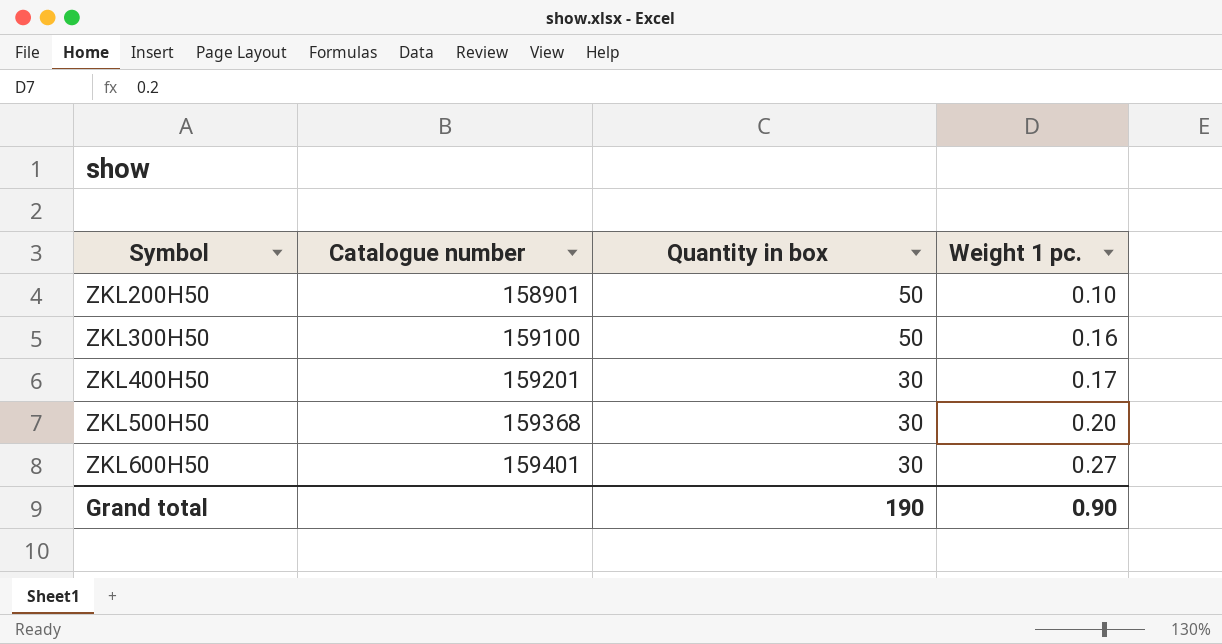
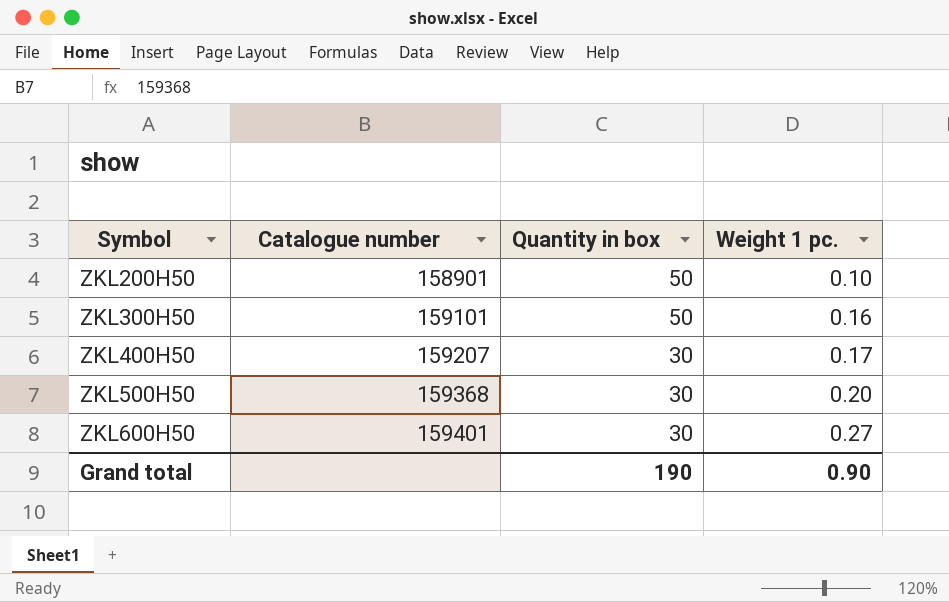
ZKL300H50 | Catalogue number: 159100 -> 159101
ZKL400H50 | Catalogue number: 159201 -> 159207

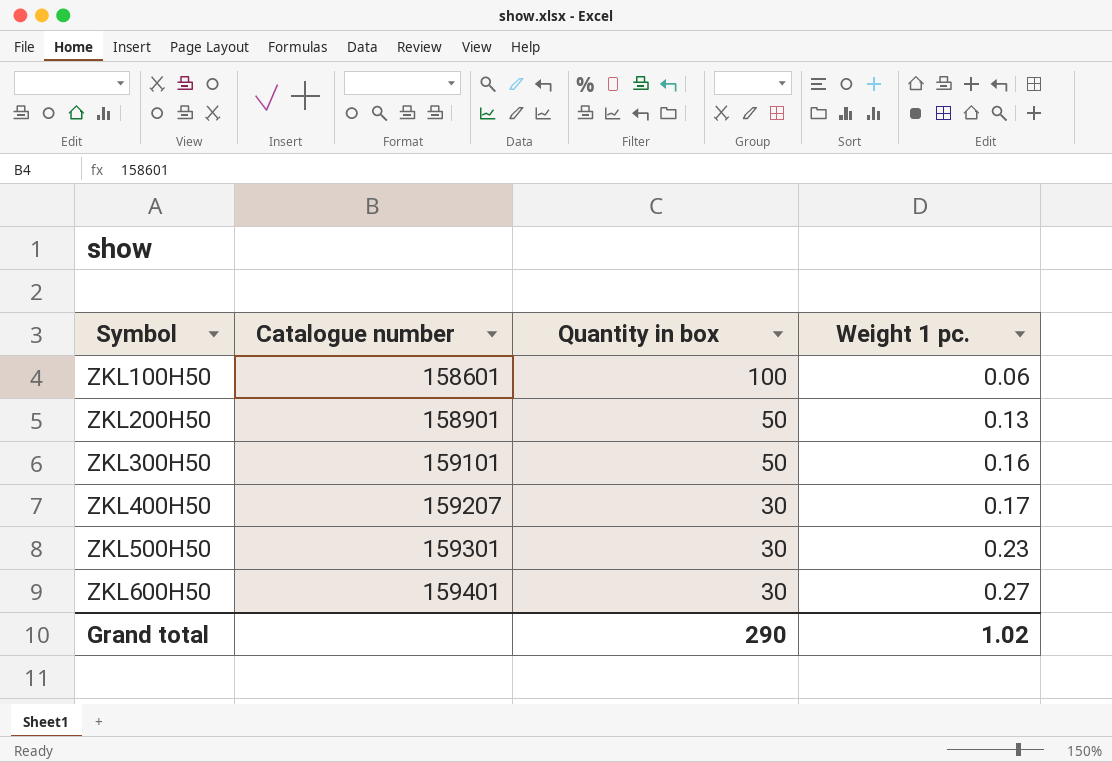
row ZKL100H50: none -> 158601 | 100 | 0.06
ZKL200H50 | Weight 1 pc.: 0.10 -> 0.13
ZKL500H50 | Catalogue number: 159368 -> 159301
ZKL500H50 | Weight 1 pc.: 0.20 -> 0.23
Grand total | Quantity in box: 190 -> 290
Grand total | Weight 1 pc.: 0.90 -> 1.02

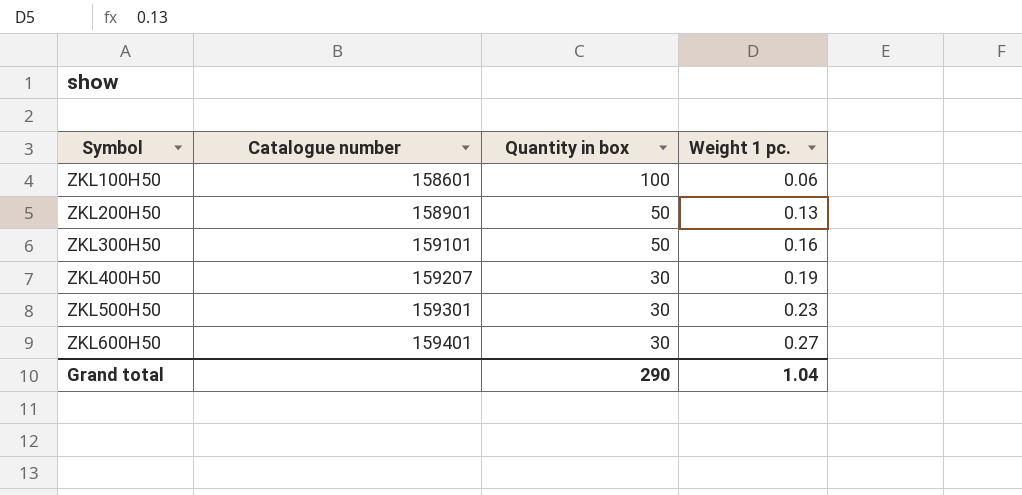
ZKL400H50 | Weight 1 pc.: 0.17 -> 0.19
Grand total | Weight 1 pc.: 1.02 -> 1.04

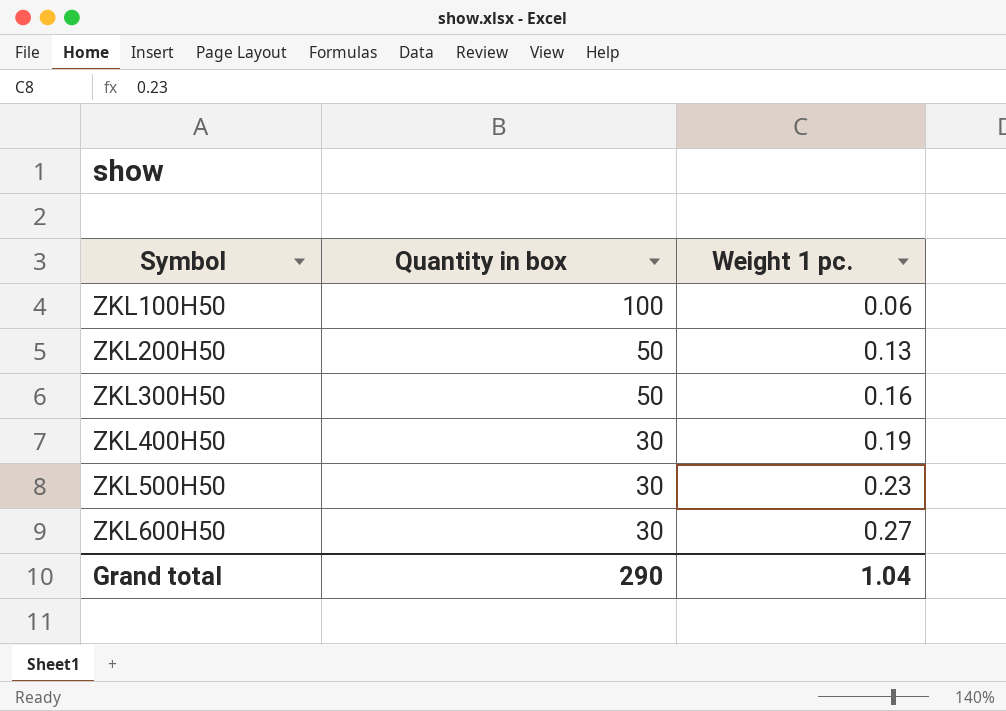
column Catalogue number | position: 2 -> none

